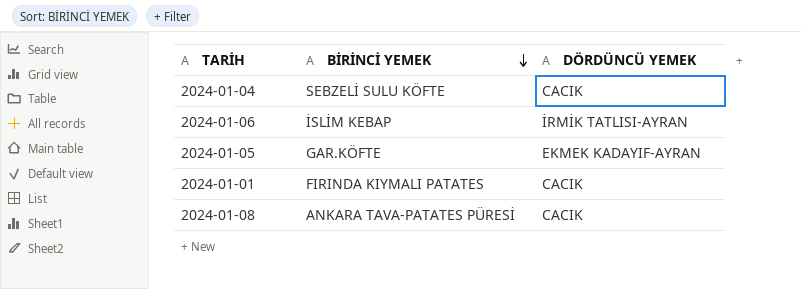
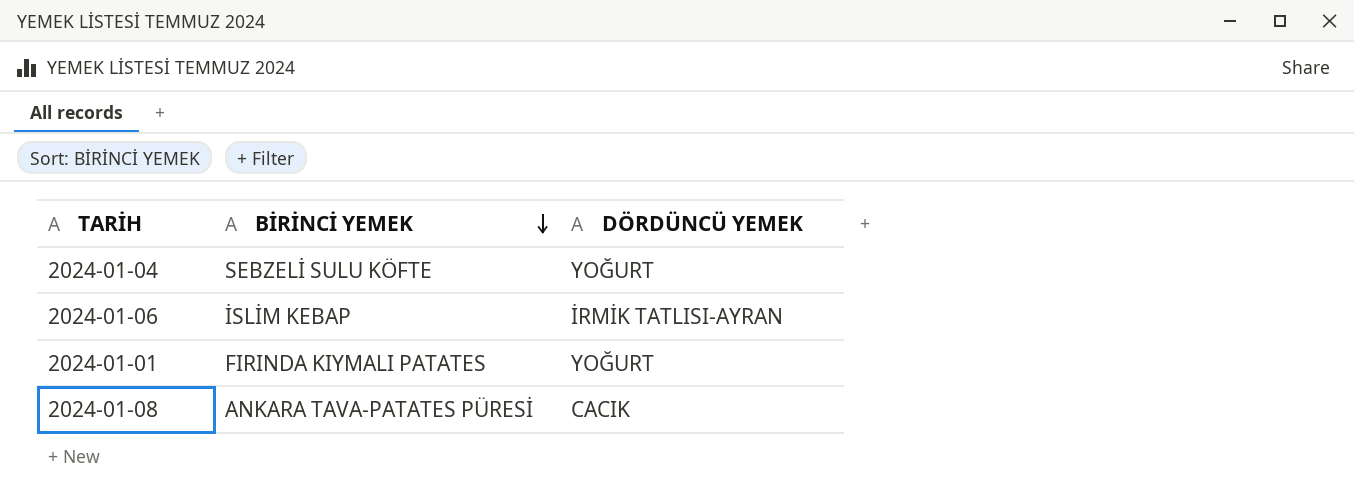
row 2024-01-05: GAR.KÖFTE | EKMEK KADAYIF-AYRAN -> none
2024-01-04 | DÖRDÜNCÜ YEMEK: CACIK -> YOĞURT
2024-01-01 | DÖRDÜNCÜ YEMEK: CACIK -> YOĞURT

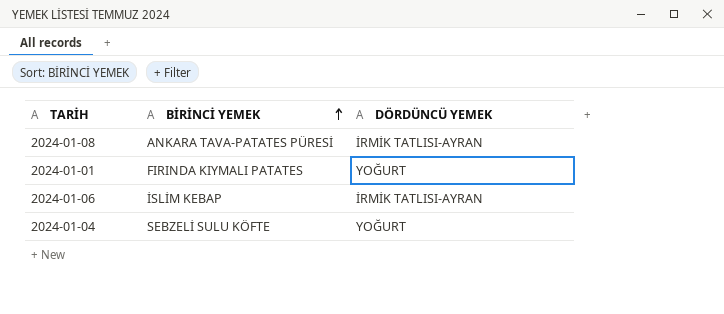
row order: BİRİNCİ YEMEK descending -> BİRİNCİ YEMEK ascending
2024-01-08 | DÖRDÜNCÜ YEMEK: CACIK -> İRMİK TATLISI-AYRAN

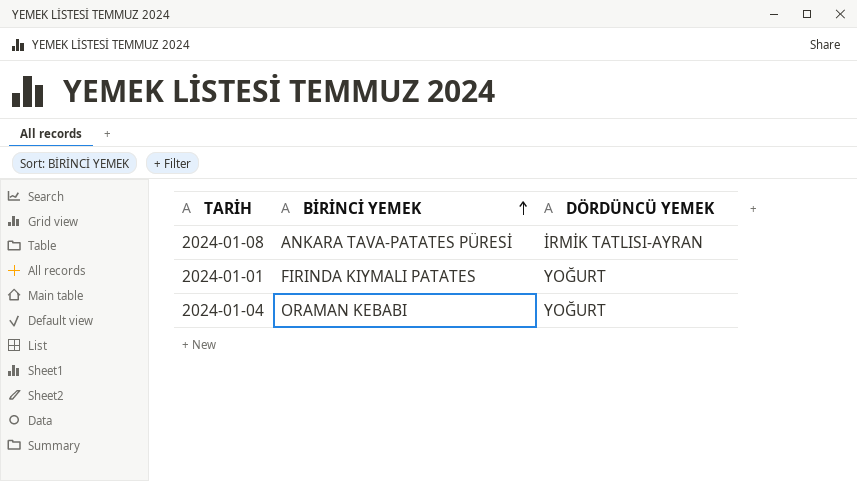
row 2024-01-06: İSLİM KEBAP | İRMİK TATLISI-AYRAN -> none
2024-01-04 | BİRİNCİ YEMEK: SEBZELİ SULU KÖFTE -> ORAMAN KEBABI

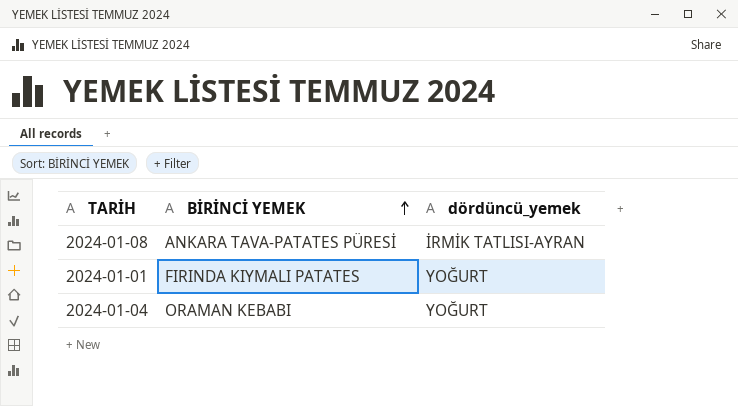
column name: DÖRDÜNCÜ YEMEK -> dördüncü_yemek

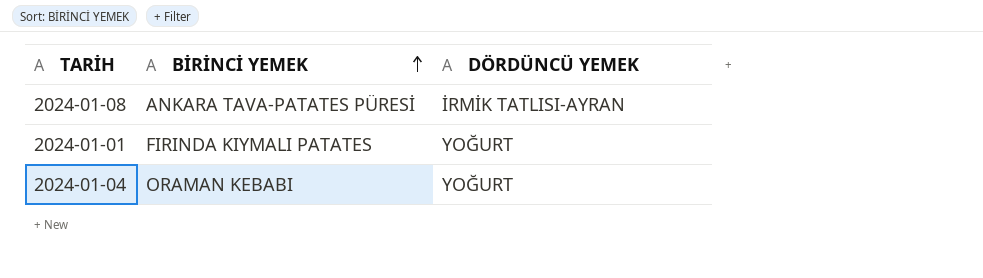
column name: dördüncü_yemek -> DÖRDÜNCÜ YEMEK

